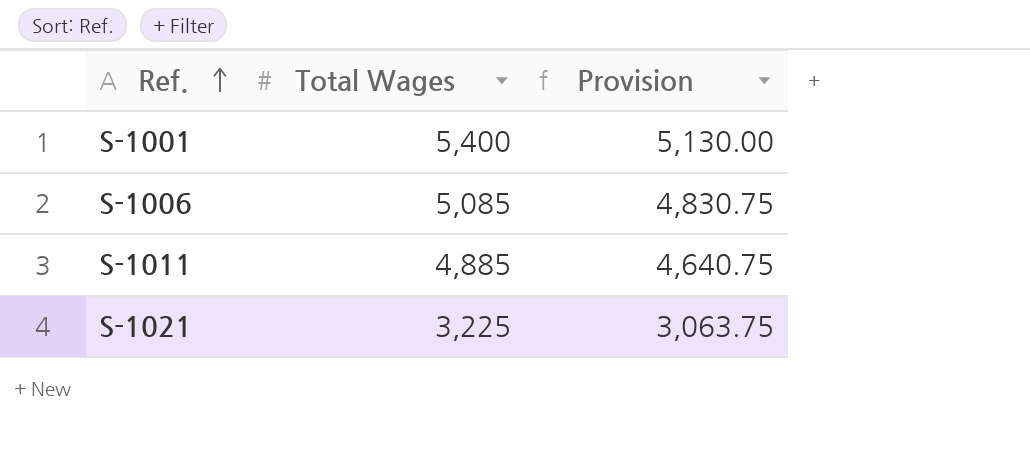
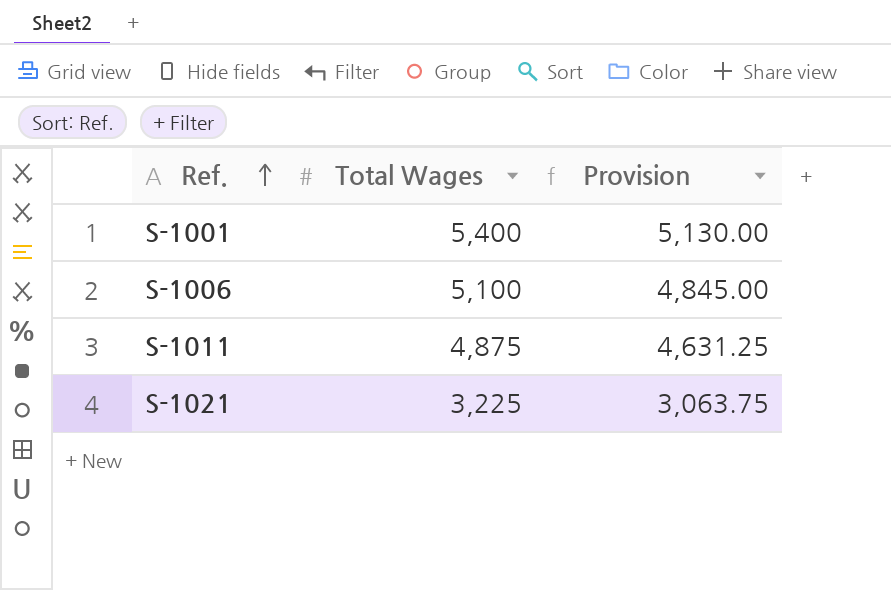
S-1006 | Total Wages: 5,085 -> 5,100
S-1006 | Provision: 4,830.75 -> 4,845.00
S-1011 | Total Wages: 4,885 -> 4,875
S-1011 | Provision: 4,640.75 -> 4,631.25

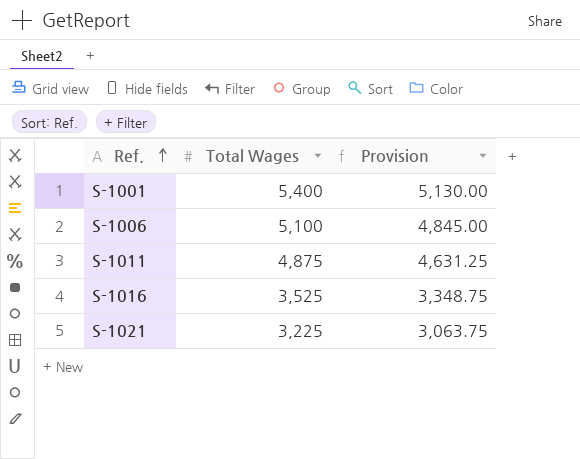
row S-1016: none -> 3,525 | 3,348.75

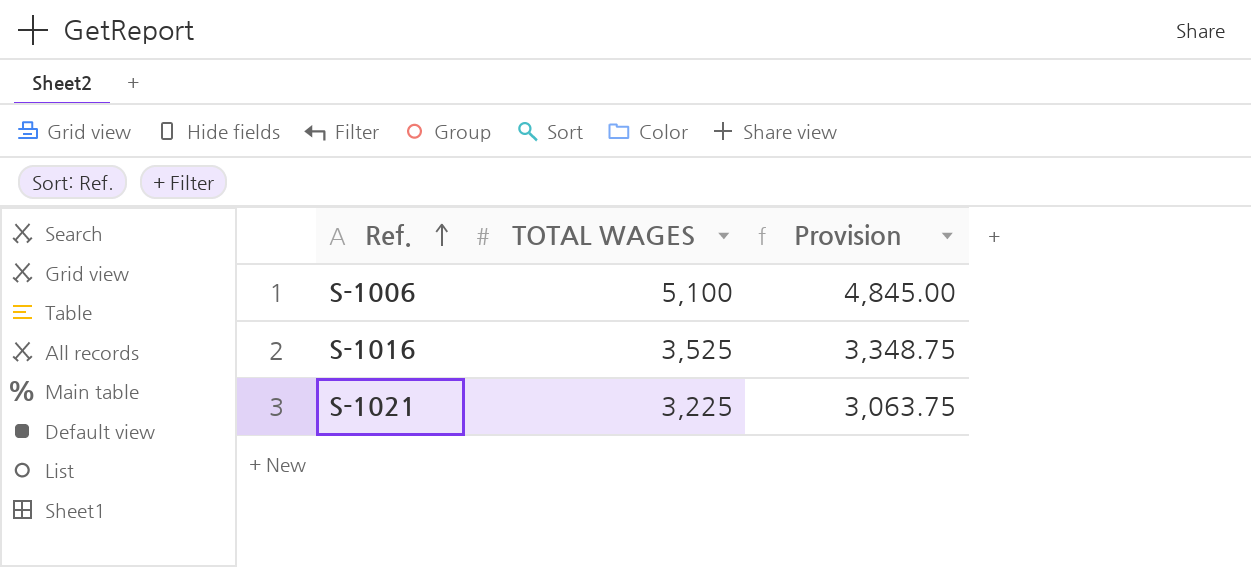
column name: Total Wages -> TOTAL WAGES
row S-1001: 5,400 | 5,130.00 -> none
row S-1011: 4,875 | 4,631.25 -> none

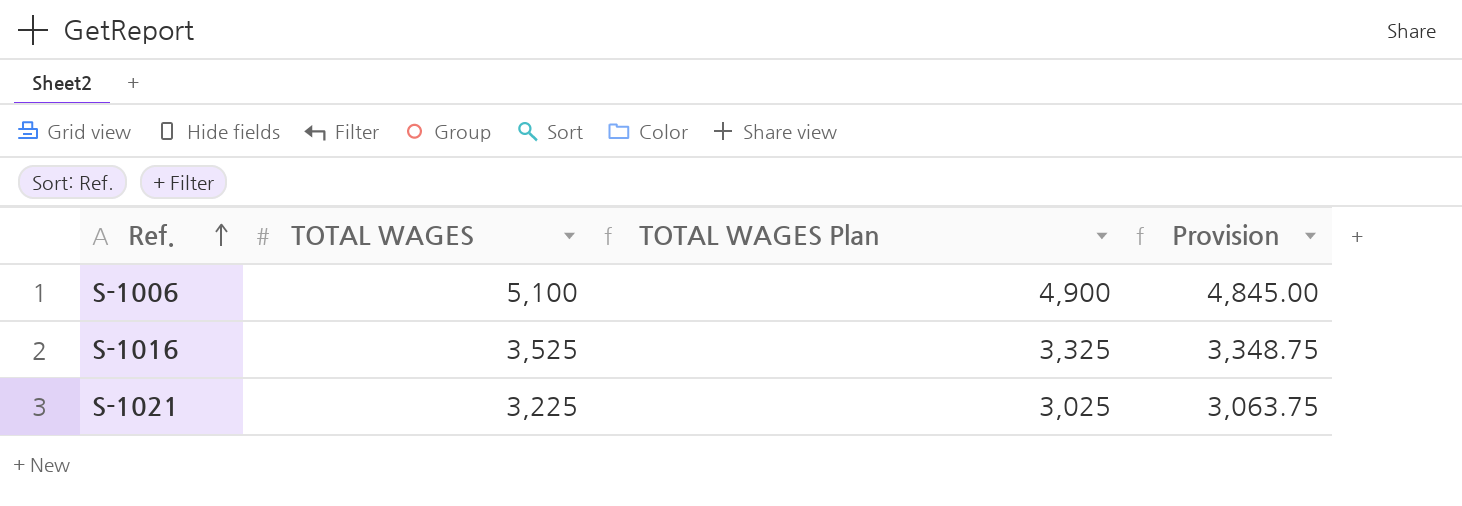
column TOTAL WAGES Plan | formula: none -> [TOTAL WAGES] - 200

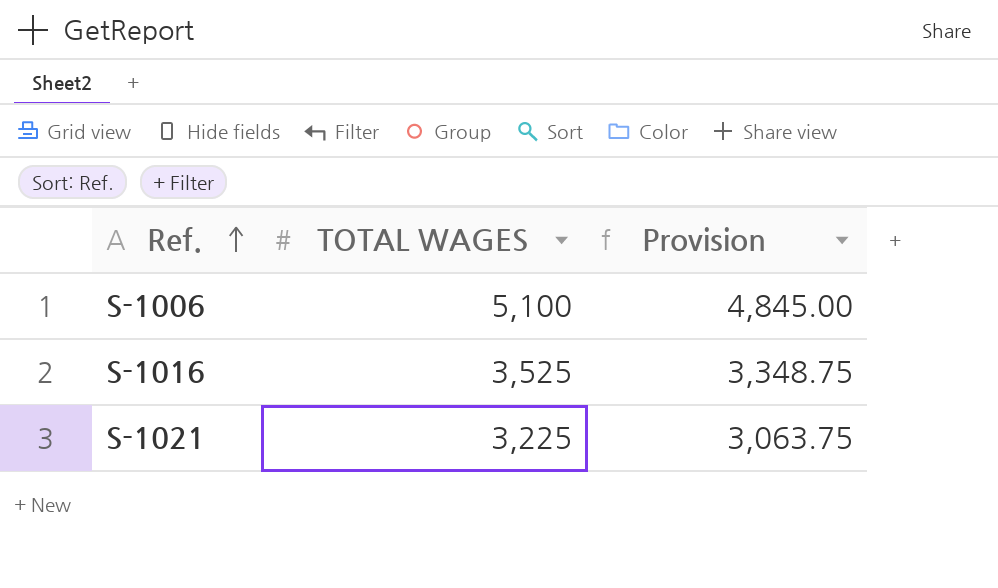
column TOTAL WAGES Plan | formula: [TOTAL WAGES] - 200 -> none

